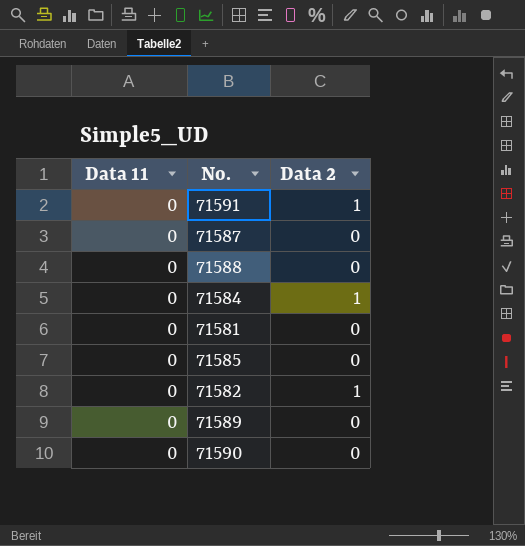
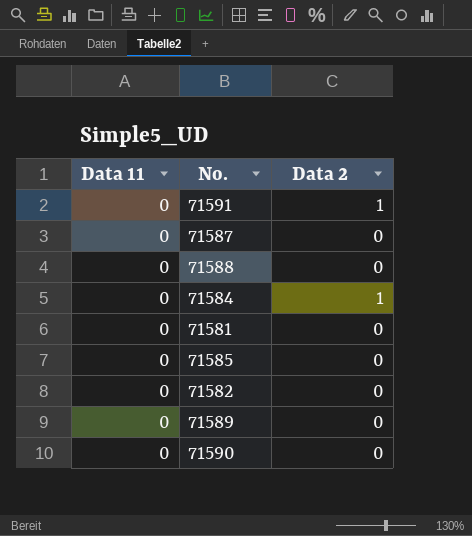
71582 | Data 2: 1 -> 0

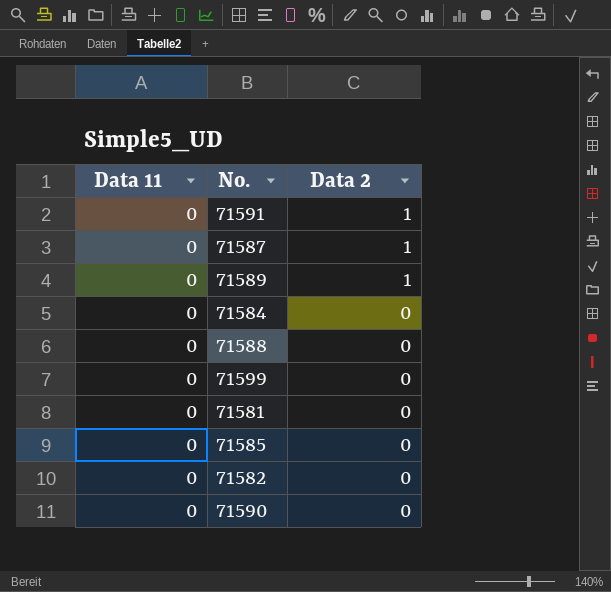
row order: none -> Data 2 descending
71587 | Data 2: 0 -> 1
71589 | Data 2: 0 -> 1
71584 | Data 2: 1 -> 0
row 71599: none -> 0 | 0

